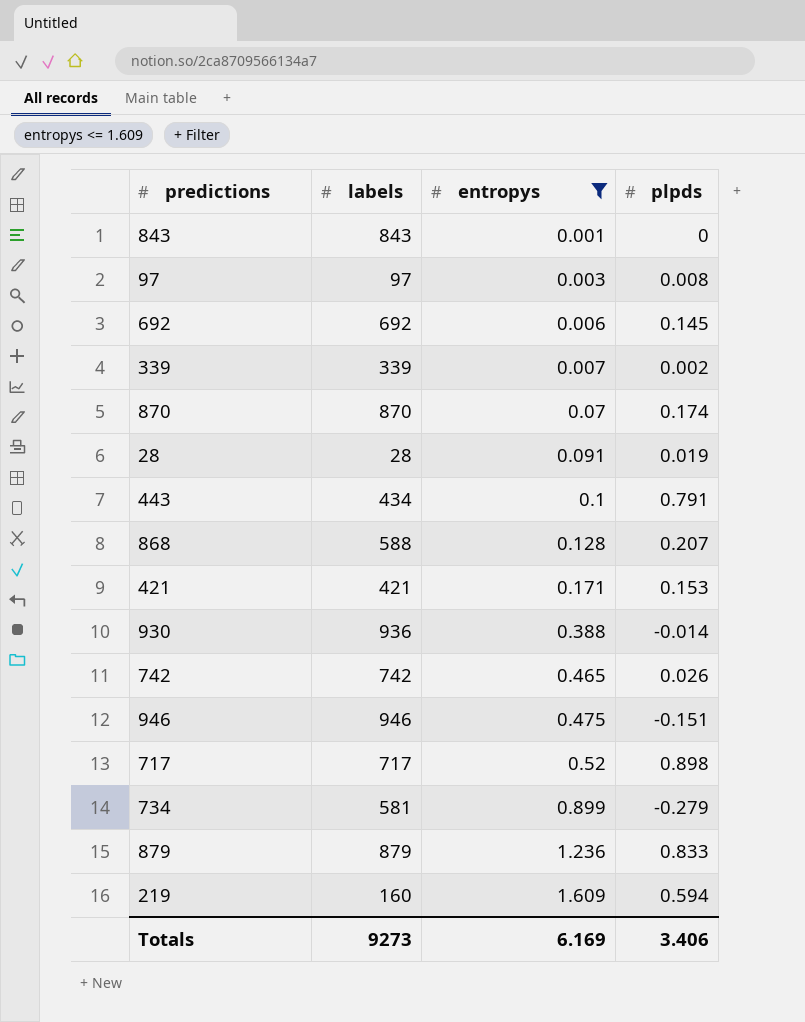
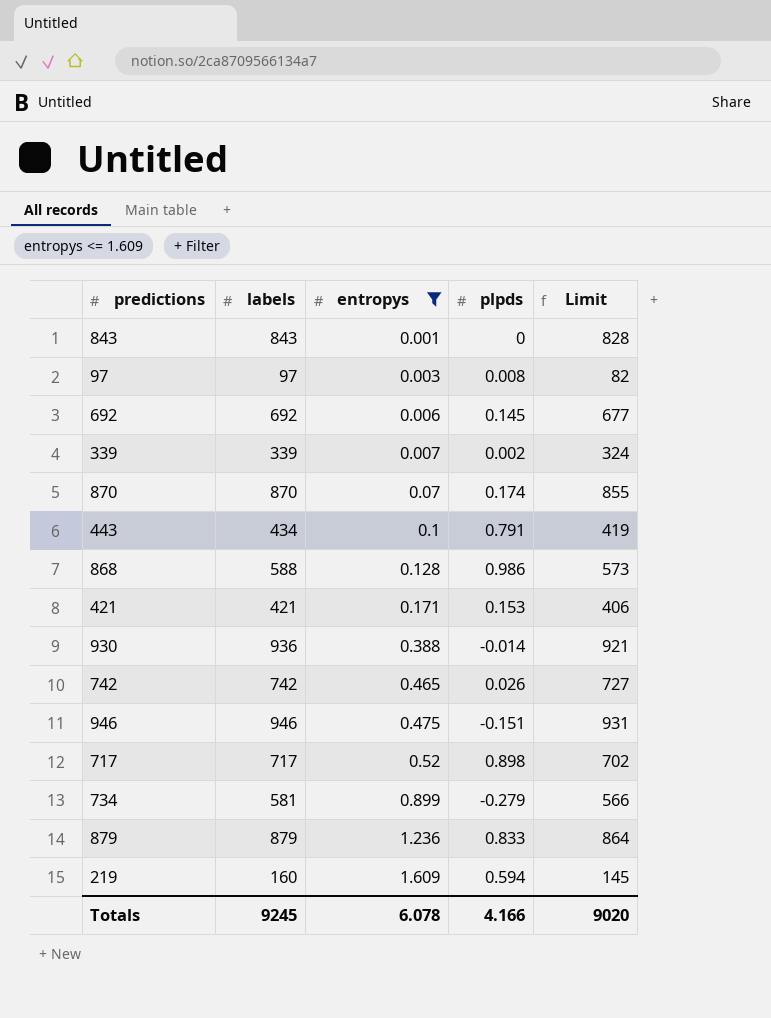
column Limit | formula: none -> [labels] - 15
row 28: 28 | 0.091 | 0.019 -> none
868 | plpds: 0.207 -> 0.986
Totals | labels: 9273 -> 9245
Totals | entropys: 6.169 -> 6.078
Totals | plpds: 3.406 -> 4.166

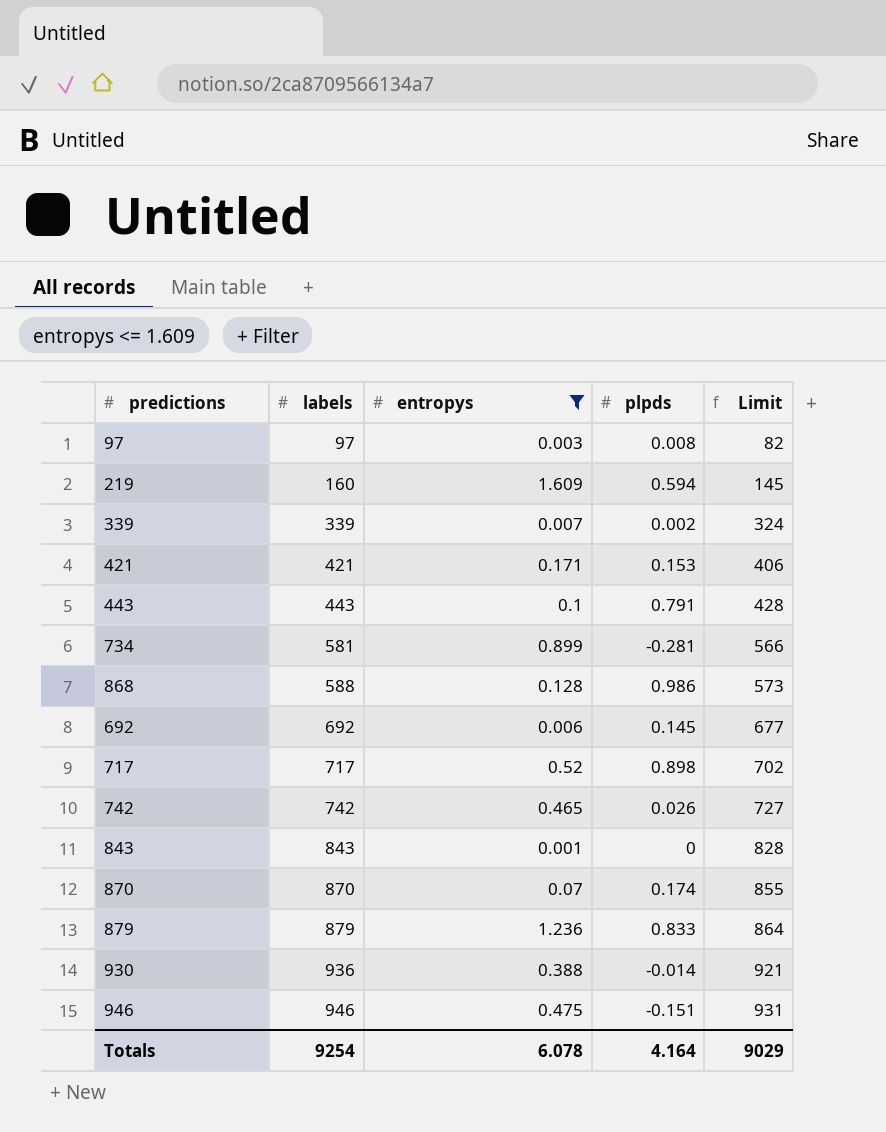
row order: entropys ascending -> labels ascending
443 | labels: 434 -> 443
443 | Limit: 419 -> 428
734 | plpds: -0.279 -> -0.281
Totals | labels: 9245 -> 9254
Totals | plpds: 4.166 -> 4.164
Totals | Limit: 9020 -> 9029

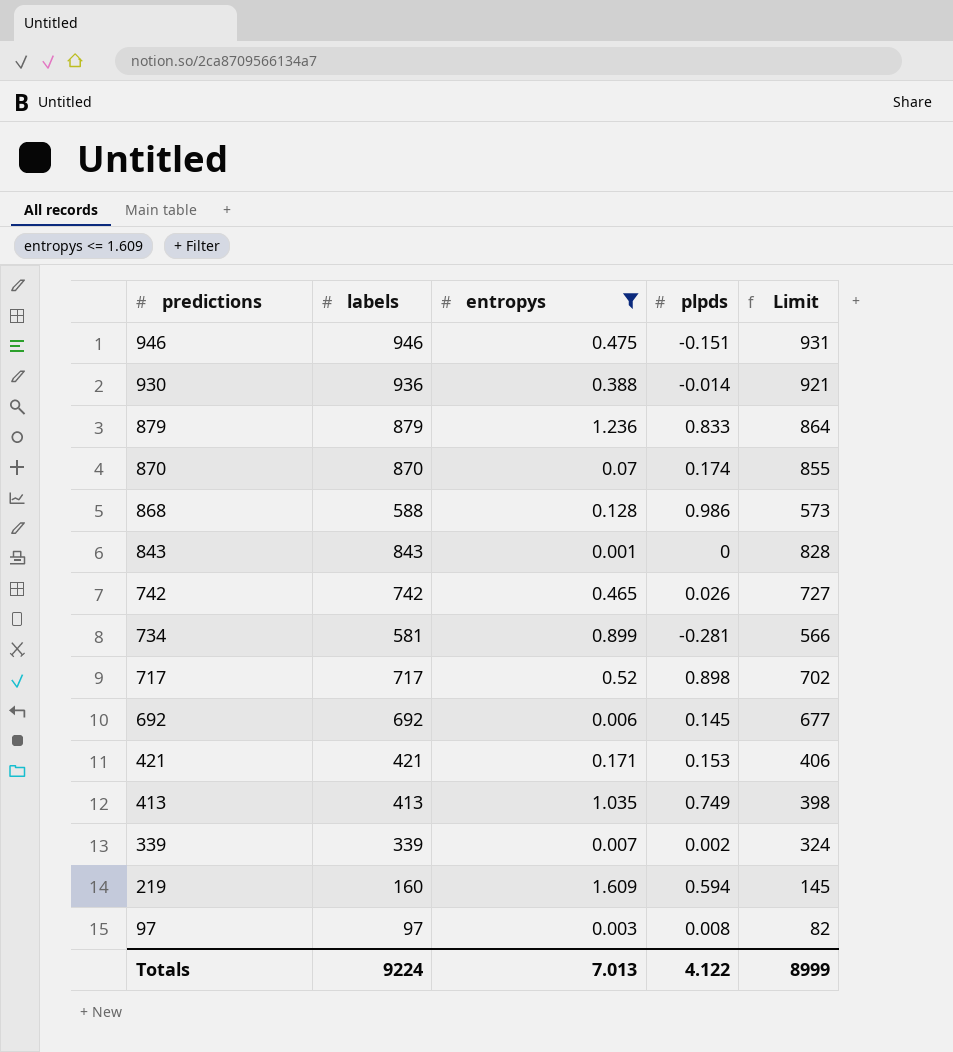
row order: labels ascending -> predictions descending
row 443: 443 | 0.1 | 0.791 | 428 -> none
row 413: none -> 413 | 1.035 | 0.749 | 398
Totals | labels: 9254 -> 9224
Totals | entropys: 6.078 -> 7.013
Totals | plpds: 4.164 -> 4.122
Totals | Limit: 9029 -> 8999

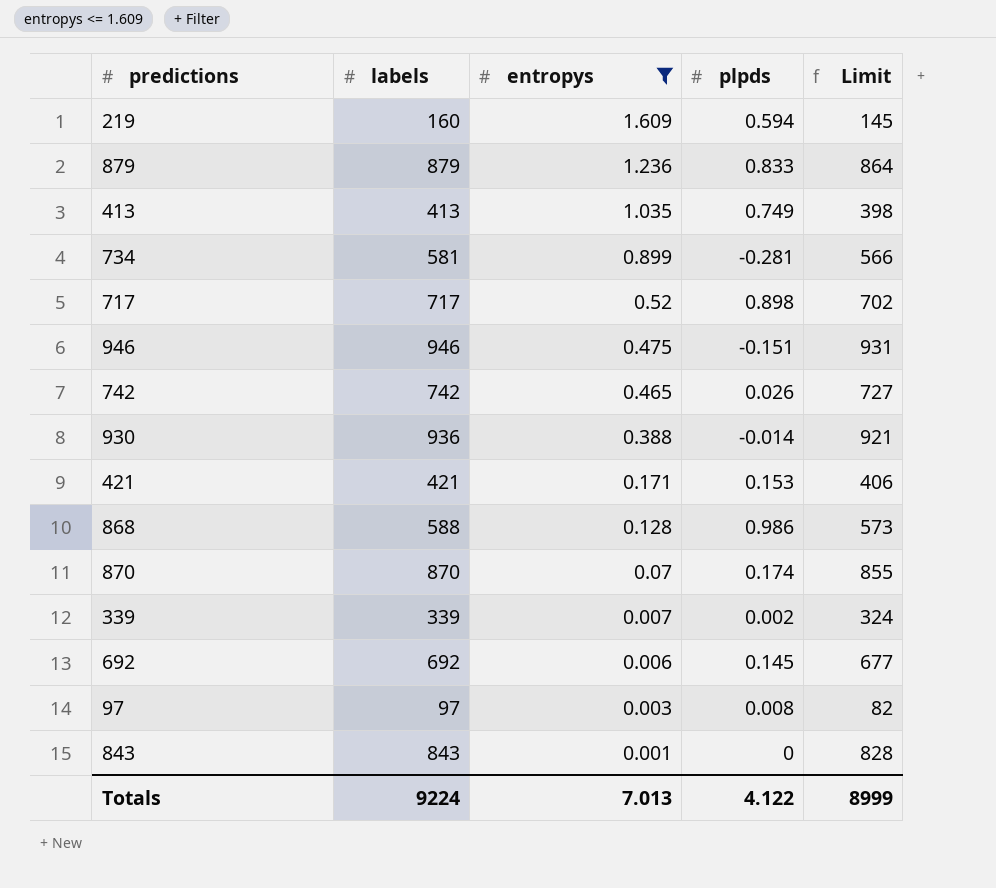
row order: predictions descending -> entropys descending

